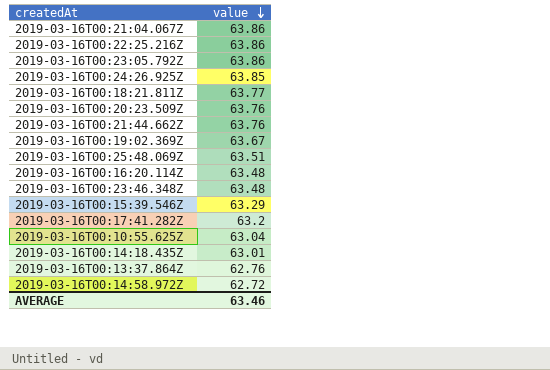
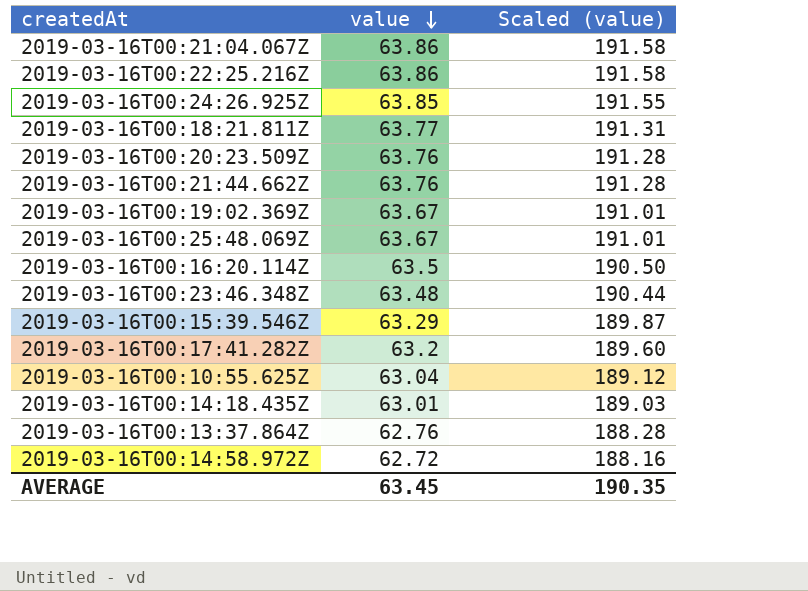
column Scaled (value) | formula: none -> [value] * 3
row 2019-03-16T00:23:05.792Z: 63.86 -> none
2019-03-16T00:25:48.069Z | value: 63.51 -> 63.67
2019-03-16T00:16:20.114Z | value: 63.48 -> 63.5
AVERAGE | value: 63.46 -> 63.45

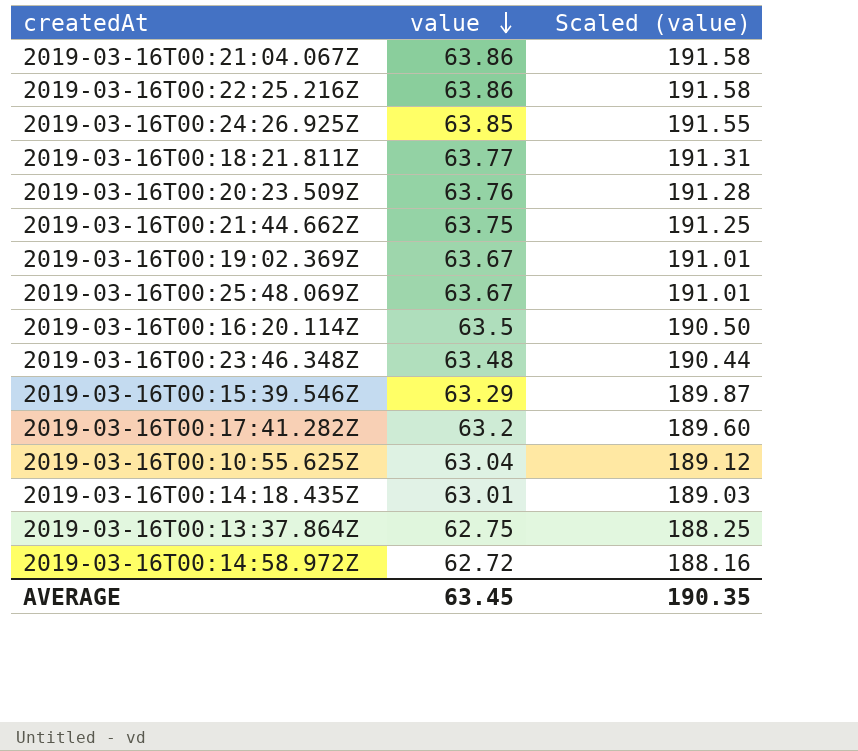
2019-03-16T00:21:44.662Z | value: 63.76 -> 63.75
2019-03-16T00:21:44.662Z | Scaled (value): 191.28 -> 191.25
2019-03-16T00:13:37.864Z | value: 62.76 -> 62.75
2019-03-16T00:13:37.864Z | Scaled (value): 188.28 -> 188.25

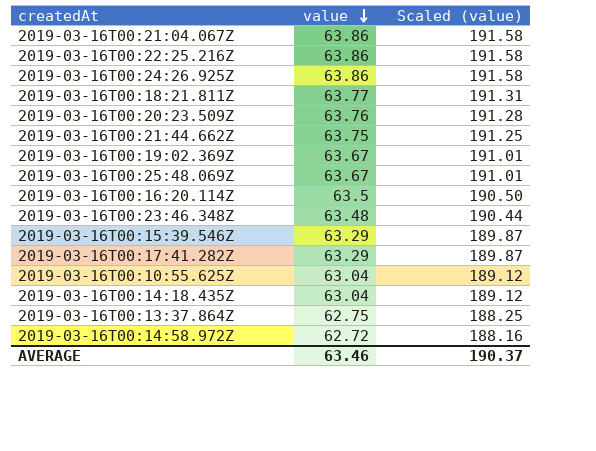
2019-03-16T00:24:26.925Z | value: 63.85 -> 63.86
2019-03-16T00:24:26.925Z | Scaled (value): 191.55 -> 191.58
2019-03-16T00:17:41.282Z | value: 63.2 -> 63.29
2019-03-16T00:17:41.282Z | Scaled (value): 189.60 -> 189.87
2019-03-16T00:14:18.435Z | value: 63.01 -> 63.04
2019-03-16T00:14:18.435Z | Scaled (value): 189.03 -> 189.12
AVERAGE | value: 63.45 -> 63.46
AVERAGE | Scaled (value): 190.35 -> 190.37

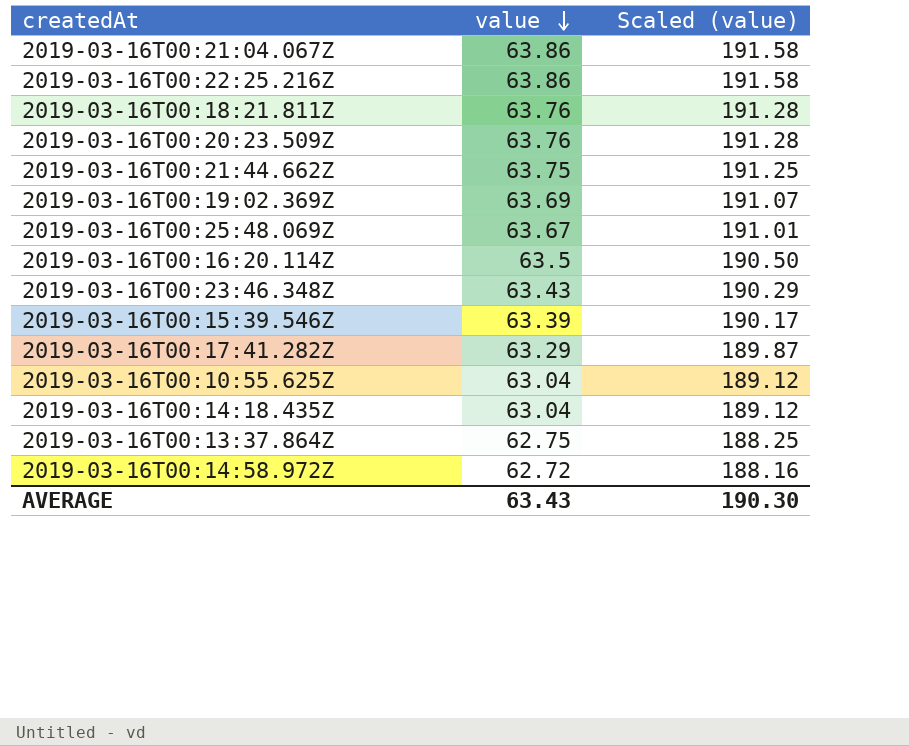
row 2019-03-16T00:24:26.925Z: 63.86 | 191.58 -> none
2019-03-16T00:18:21.811Z | value: 63.77 -> 63.76
2019-03-16T00:18:21.811Z | Scaled (value): 191.31 -> 191.28
2019-03-16T00:19:02.369Z | value: 63.67 -> 63.69
2019-03-16T00:19:02.369Z | Scaled (value): 191.01 -> 191.07
2019-03-16T00:23:46.348Z | value: 63.48 -> 63.43
2019-03-16T00:23:46.348Z | Scaled (value): 190.44 -> 190.29
2019-03-16T00:15:39.546Z | value: 63.29 -> 63.39
2019-03-16T00:15:39.546Z | Scaled (value): 189.87 -> 190.17
AVERAGE | value: 63.46 -> 63.43
AVERAGE | Scaled (value): 190.37 -> 190.30

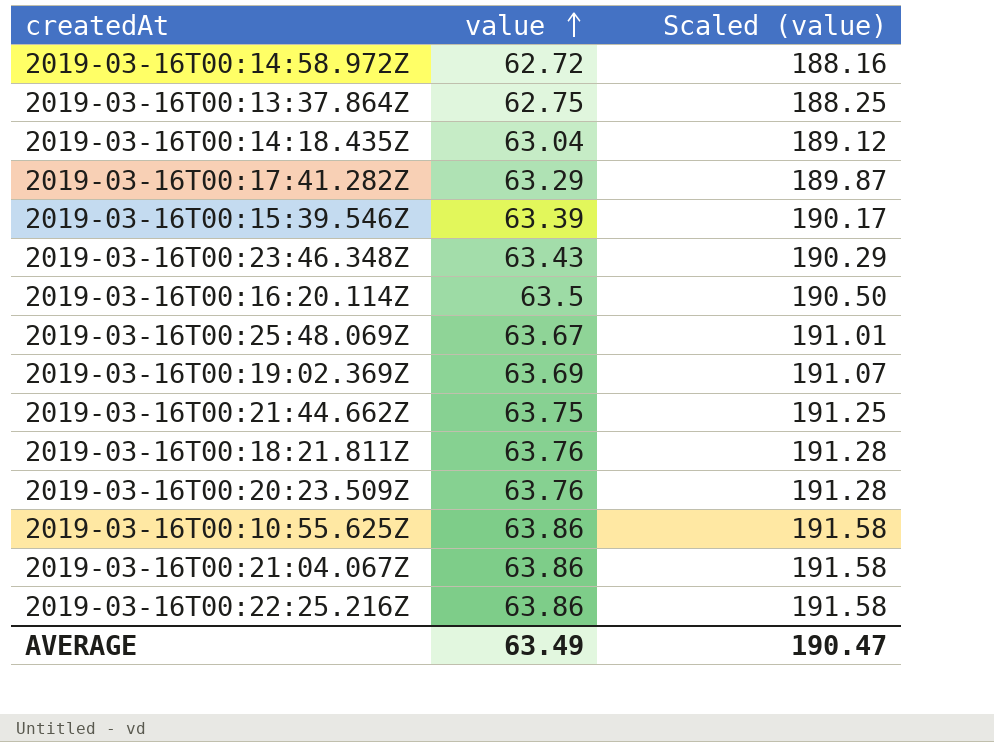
row order: value descending -> value ascending
2019-03-16T00:10:55.625Z | value: 63.04 -> 63.86
2019-03-16T00:10:55.625Z | Scaled (value): 189.12 -> 191.58
AVERAGE | value: 63.43 -> 63.49
AVERAGE | Scaled (value): 190.30 -> 190.47

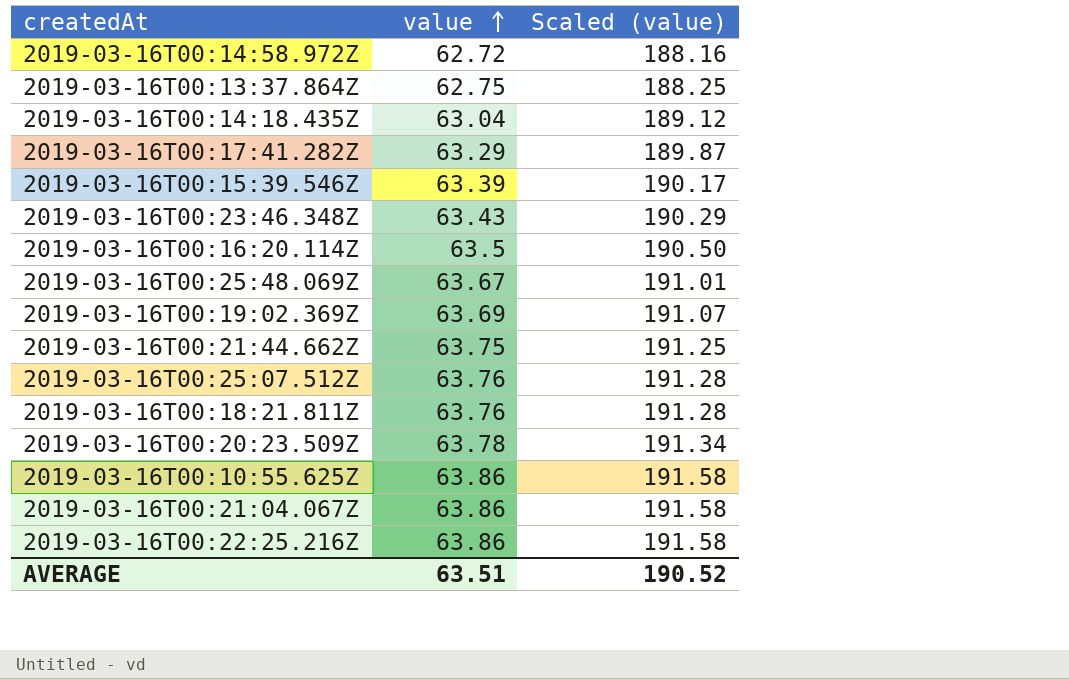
row 2019-03-16T00:25:07.512Z: none -> 63.76 | 191.28
2019-03-16T00:20:23.509Z | value: 63.76 -> 63.78
2019-03-16T00:20:23.509Z | Scaled (value): 191.28 -> 191.34
AVERAGE | value: 63.49 -> 63.51
AVERAGE | Scaled (value): 190.47 -> 190.52

